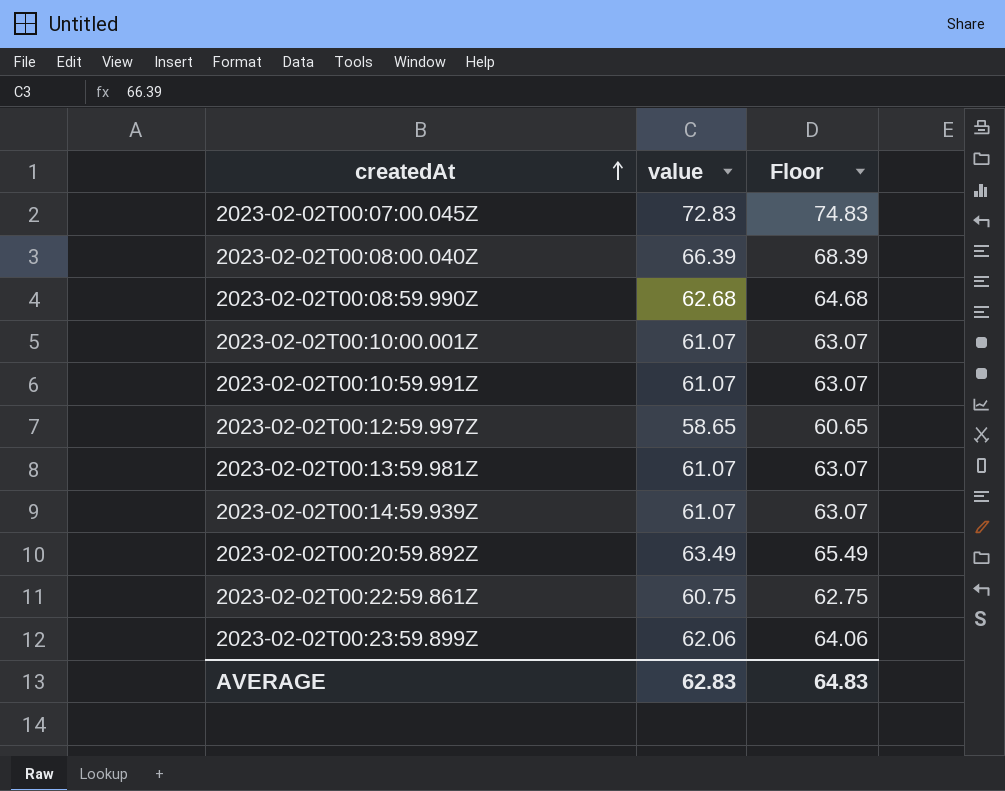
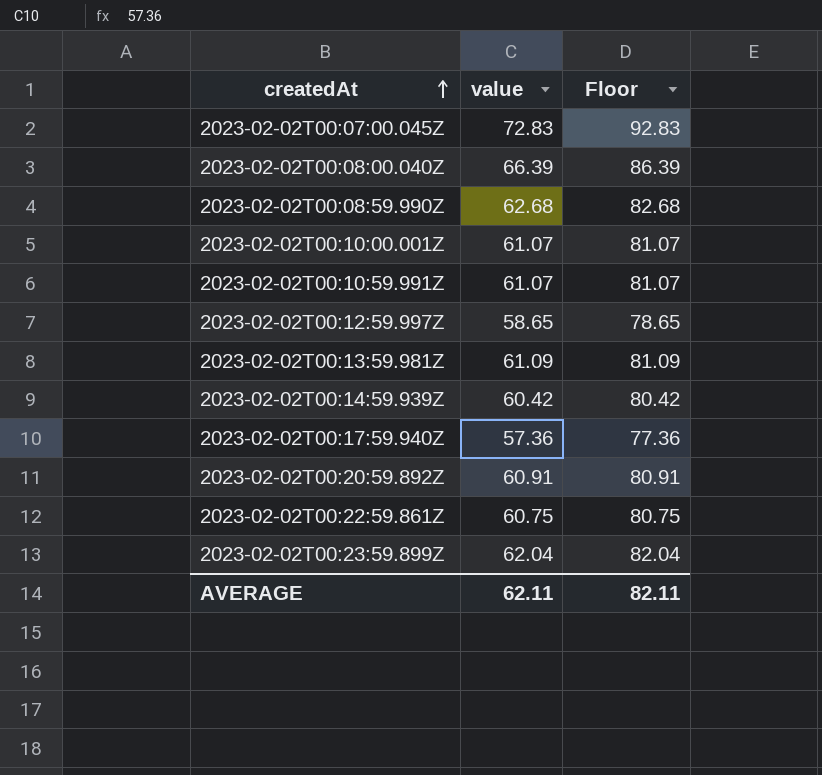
column Floor | formula: [value] + 2 -> [value] + 20
2023-02-02T00:13:59.981Z | value: 61.07 -> 61.09
2023-02-02T00:14:59.939Z | value: 61.07 -> 60.42
row 2023-02-02T00:17:59.940Z: none -> 57.36 | 77.36
2023-02-02T00:20:59.892Z | value: 63.49 -> 60.91
2023-02-02T00:23:59.899Z | value: 62.06 -> 62.04
AVERAGE | value: 62.83 -> 62.11
AVERAGE | Floor: 64.83 -> 82.11

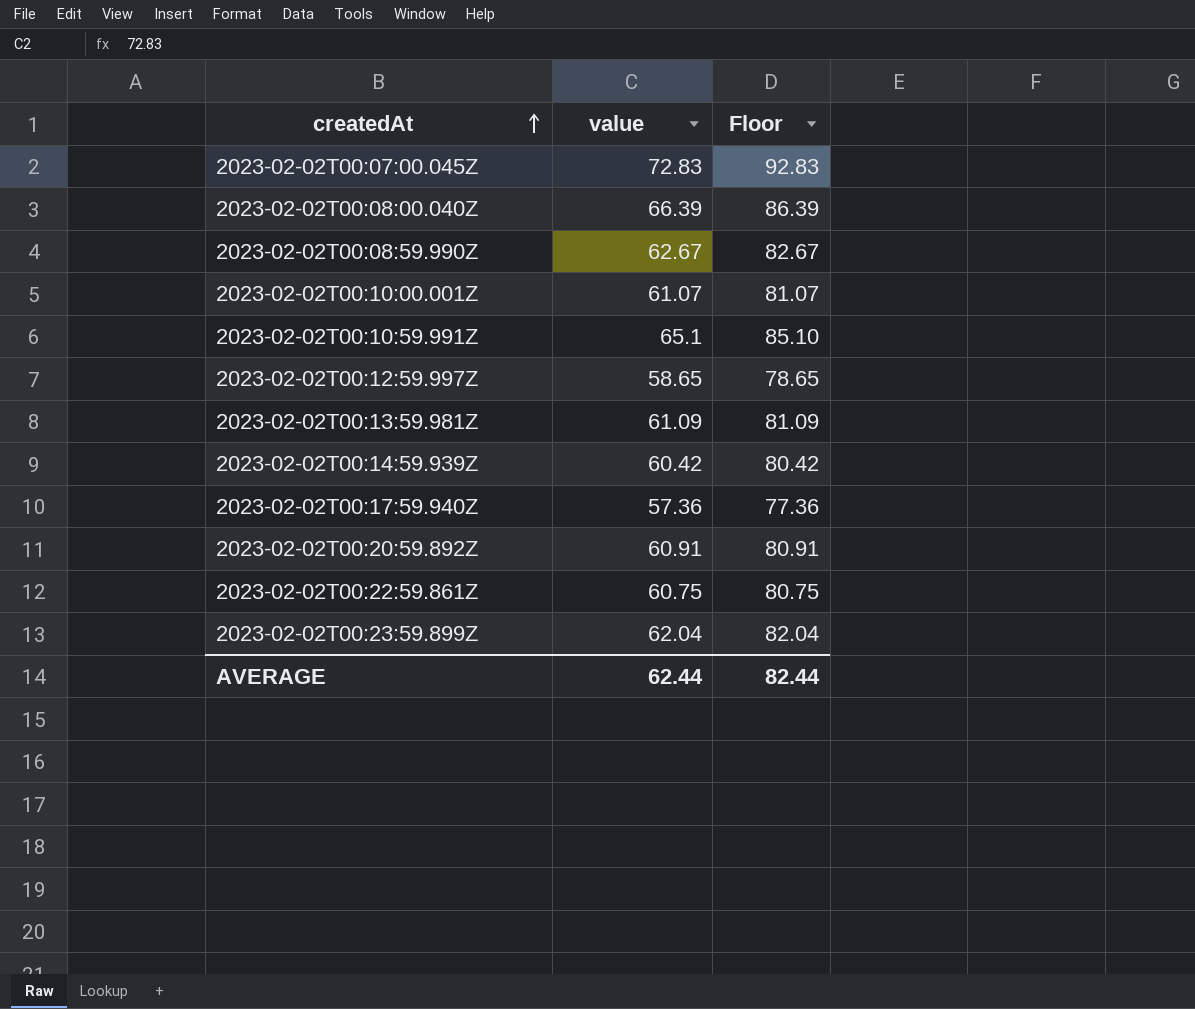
2023-02-02T00:08:59.990Z | value: 62.68 -> 62.67
2023-02-02T00:08:59.990Z | Floor: 82.68 -> 82.67
2023-02-02T00:10:59.991Z | value: 61.07 -> 65.1
2023-02-02T00:10:59.991Z | Floor: 81.07 -> 85.10
AVERAGE | value: 62.11 -> 62.44
AVERAGE | Floor: 82.11 -> 82.44

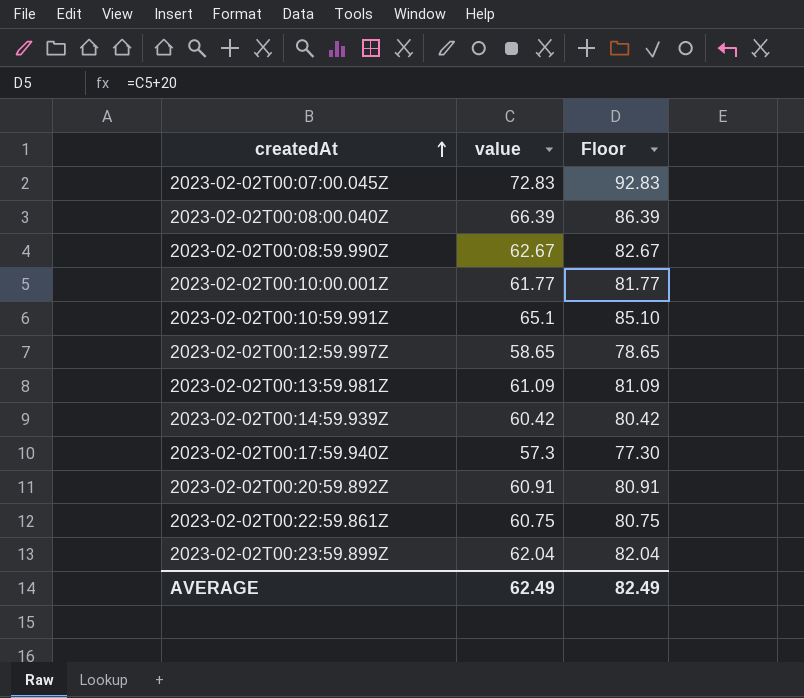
2023-02-02T00:10:00.001Z | value: 61.07 -> 61.77
2023-02-02T00:10:00.001Z | Floor: 81.07 -> 81.77
2023-02-02T00:17:59.940Z | value: 57.36 -> 57.3
2023-02-02T00:17:59.940Z | Floor: 77.36 -> 77.30
AVERAGE | value: 62.44 -> 62.49
AVERAGE | Floor: 82.44 -> 82.49

